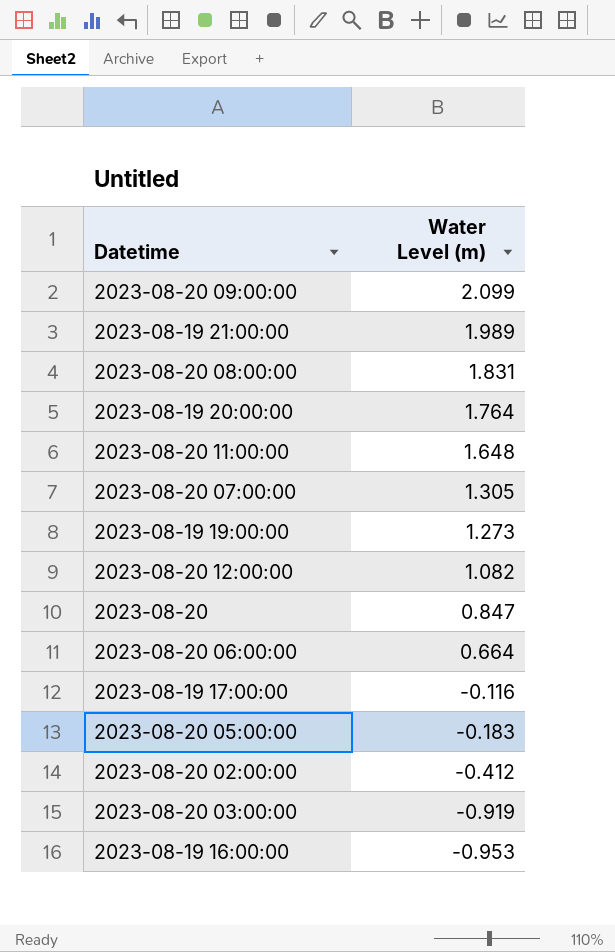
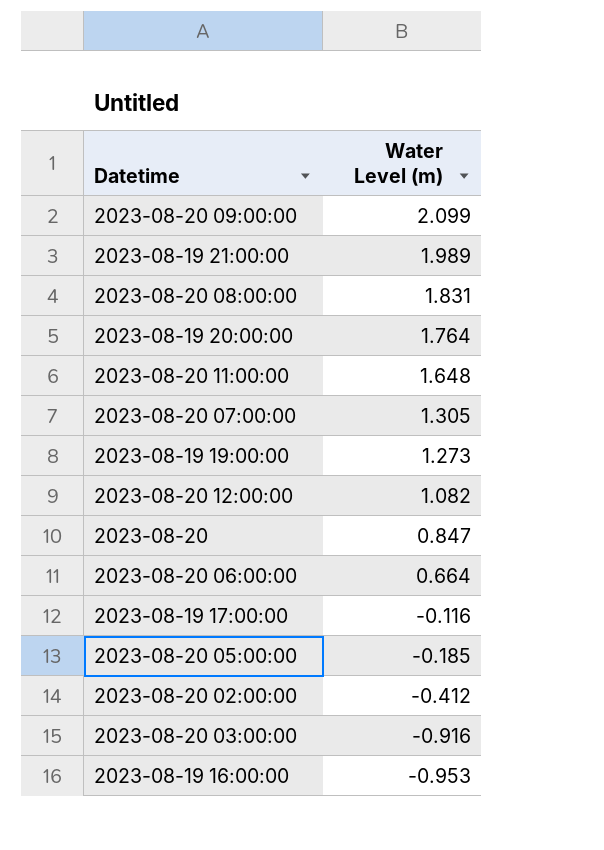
2023-08-20 05:00:00 | Water Level (m): -0.183 -> -0.185
2023-08-20 03:00:00 | Water Level (m): -0.919 -> -0.916

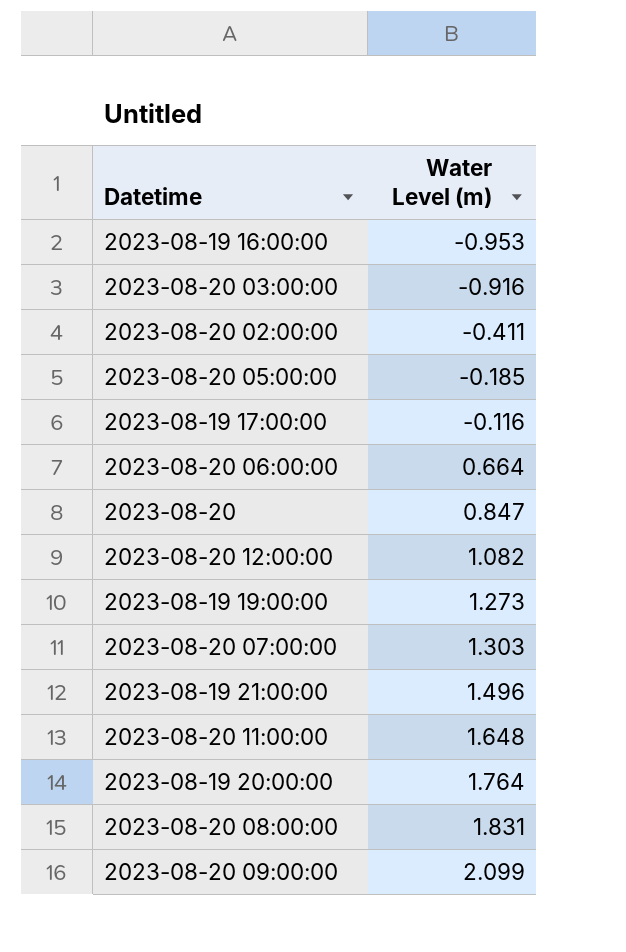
row order: Water Level (m) descending -> Water Level (m) ascending
2023-08-20 02:00:00 | Water Level (m): -0.412 -> -0.411
2023-08-20 07:00:00 | Water Level (m): 1.305 -> 1.303
2023-08-19 21:00:00 | Water Level (m): 1.989 -> 1.496

